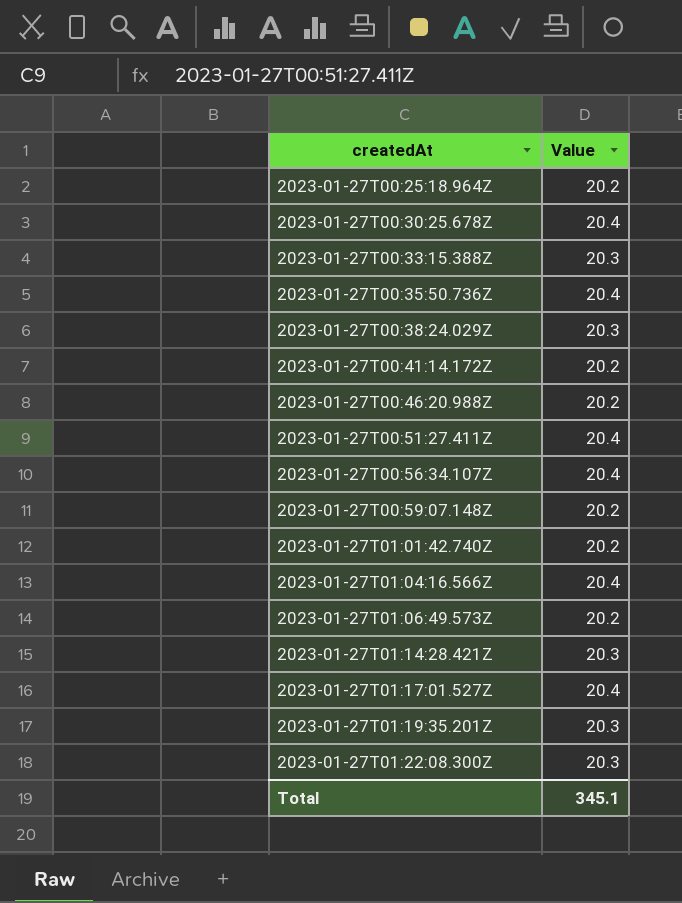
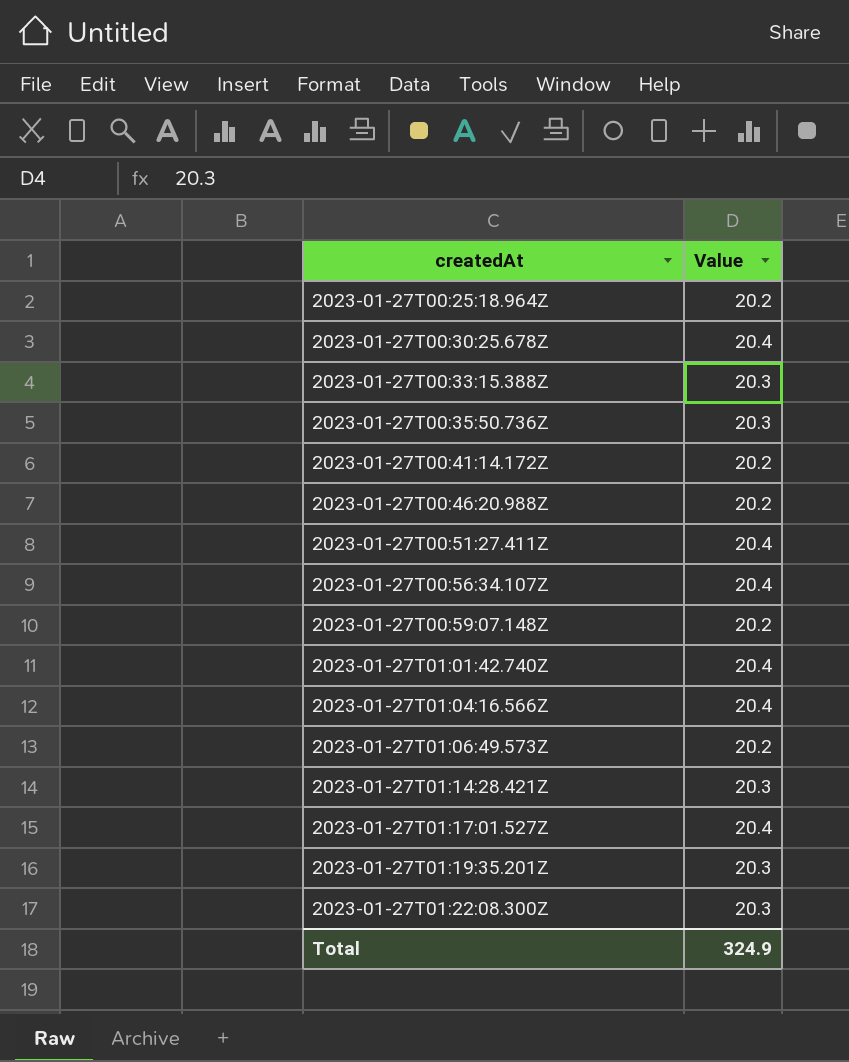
row 2023-01-27T00:38:24.029Z: 20.3 -> none
2023-01-27T00:35:50.736Z | Value: 20.4 -> 20.3
2023-01-27T01:01:42.740Z | Value: 20.2 -> 20.4
Total | Value: 345.1 -> 324.9

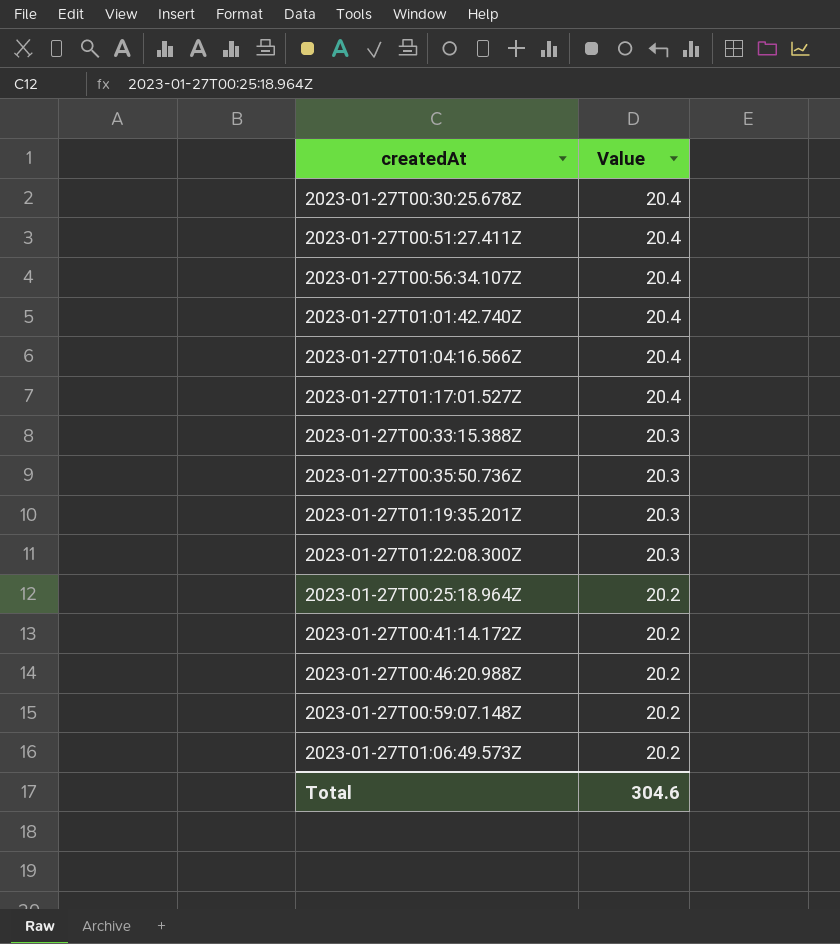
row order: createdAt ascending -> Value descending
row 2023-01-27T01:14:28.421Z: 20.3 -> none
Total | Value: 324.9 -> 304.6

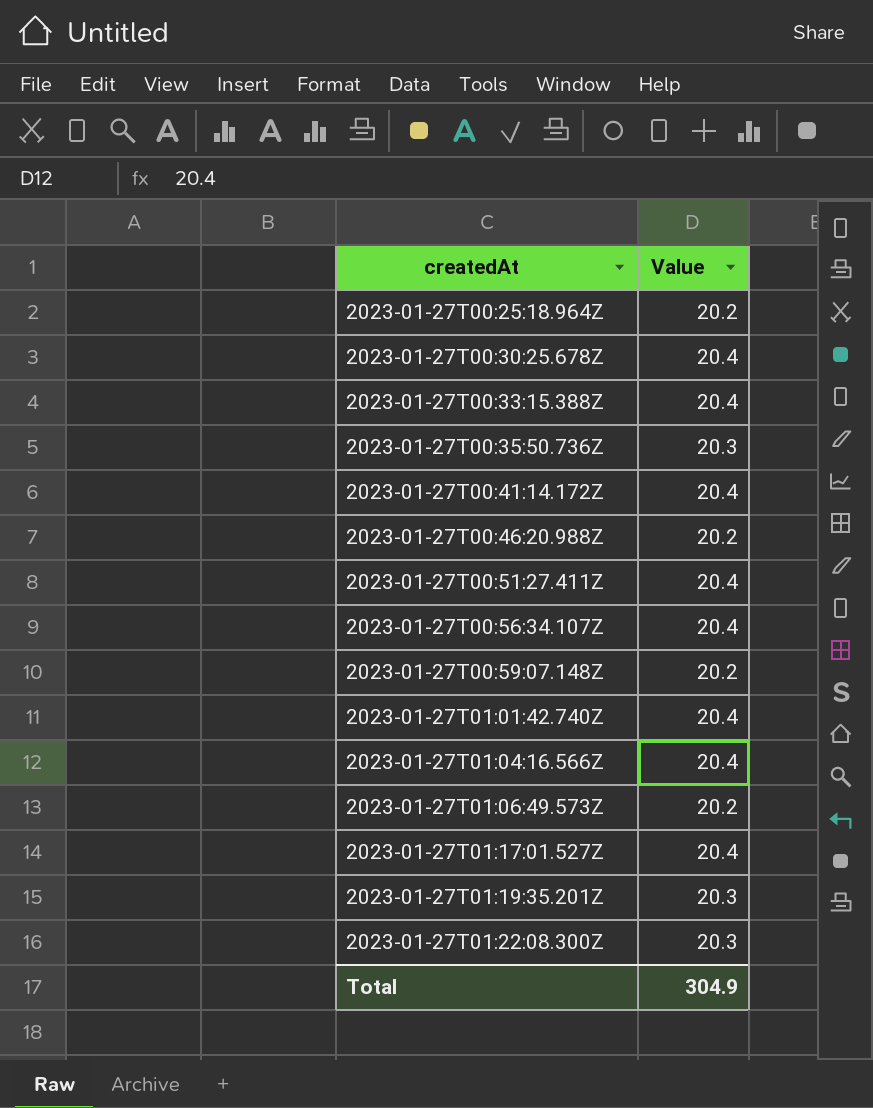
row order: Value descending -> createdAt ascending
2023-01-27T00:33:15.388Z | Value: 20.3 -> 20.4
2023-01-27T00:41:14.172Z | Value: 20.2 -> 20.4
Total | Value: 304.6 -> 304.9

